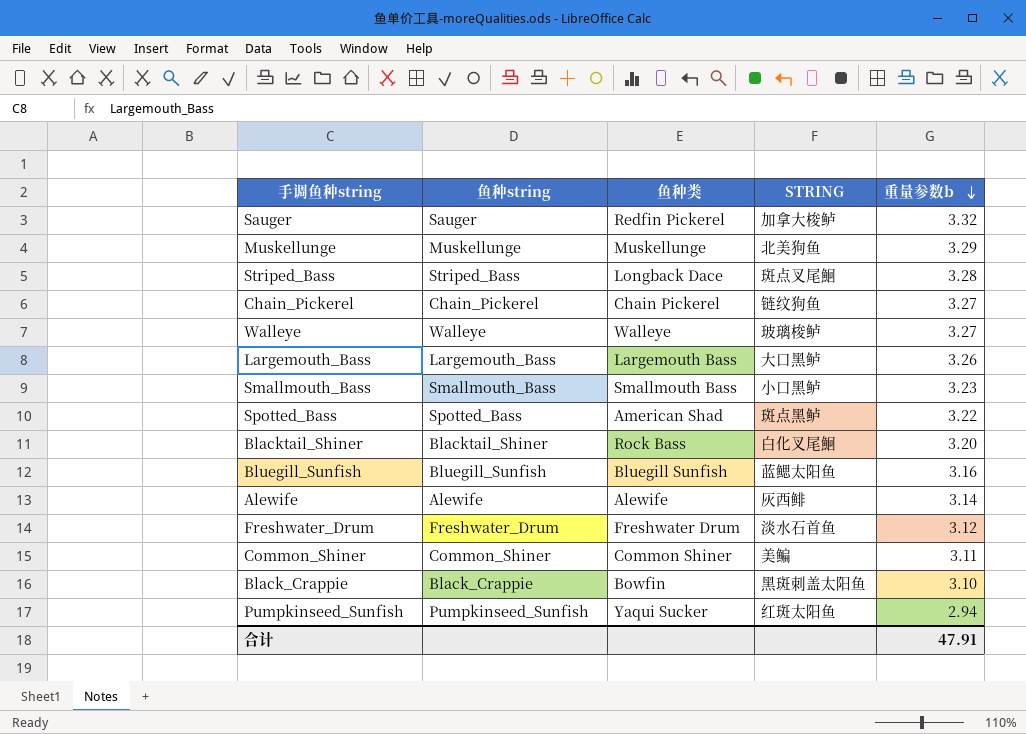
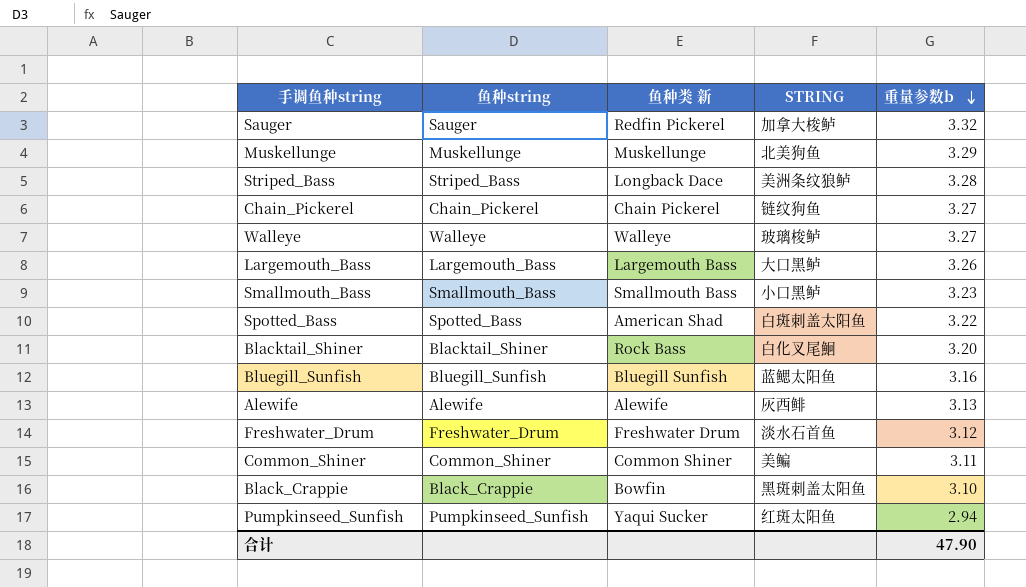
column name: 鱼种类 -> 鱼种类 新
Striped_Bass | STRING: 斑点叉尾鮰 -> 美洲条纹狼鲈
Spotted_Bass | STRING: 斑点黑鲈 -> 白斑刺盖太阳鱼
Alewife | 重量参数b: 3.14 -> 3.13
合计 | 重量参数b: 47.91 -> 47.90

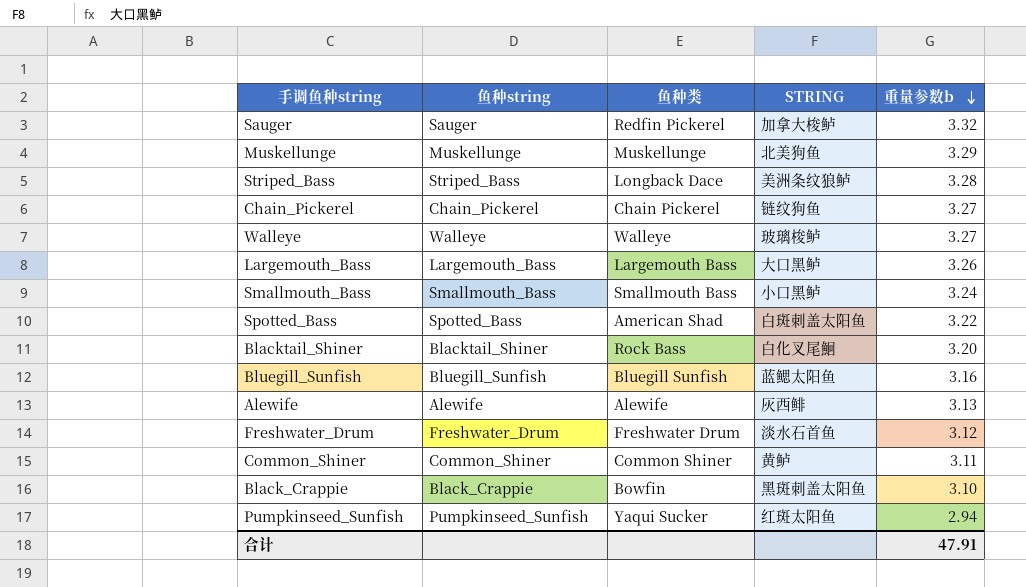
column name: 鱼种类 新 -> 鱼种类
Smallmouth_Bass | 重量参数b: 3.23 -> 3.24
Common_Shiner | STRING: 美鳊 -> 黄鲈
合计 | 重量参数b: 47.90 -> 47.91

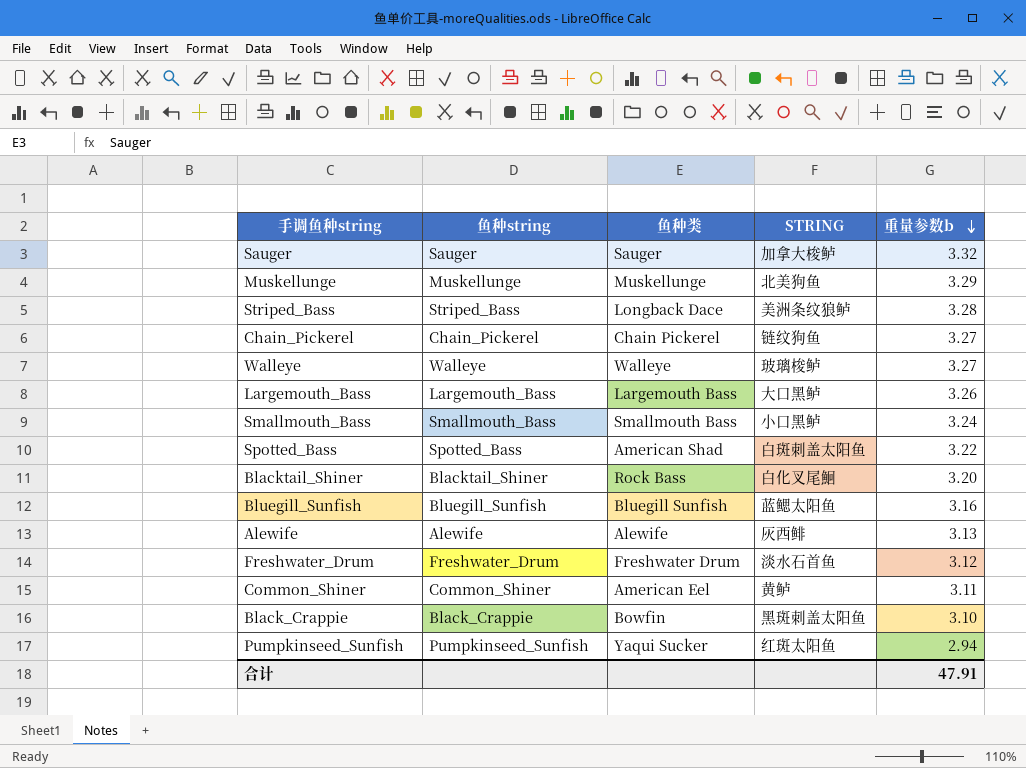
Sauger | 鱼种类: Redfin Pickerel -> Sauger
Common_Shiner | 鱼种类: Common Shiner -> American Eel

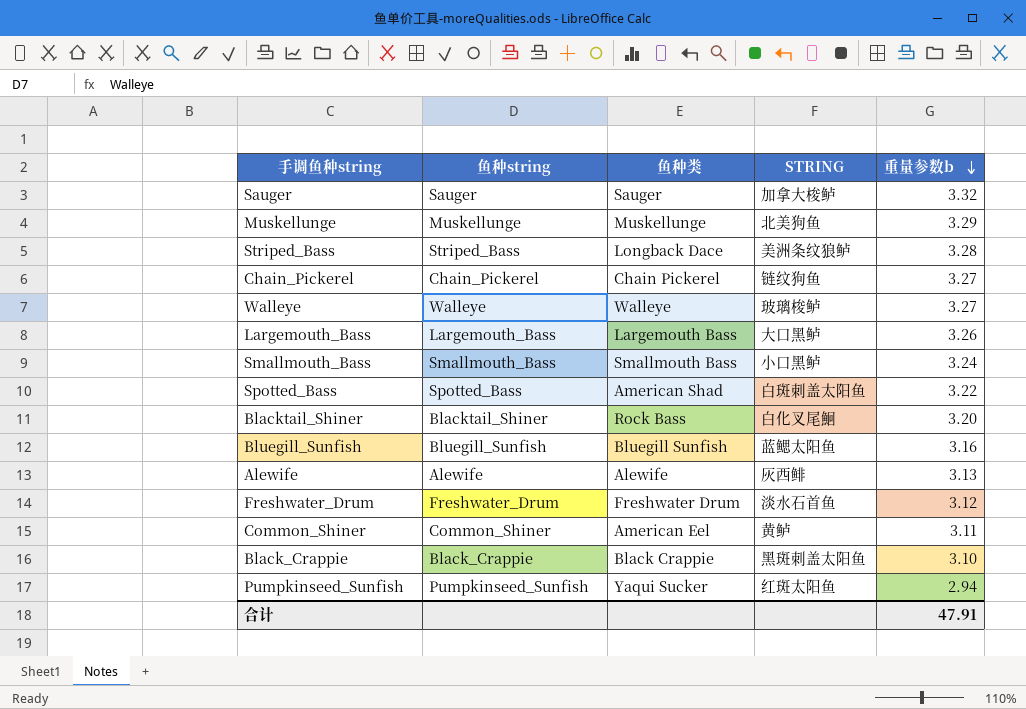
Black_Crappie | 鱼种类: Bowfin -> Black Crappie

